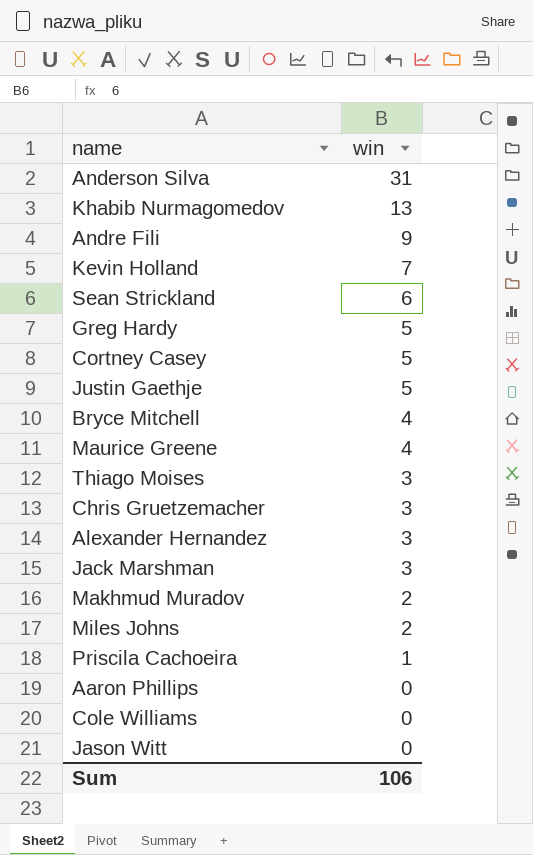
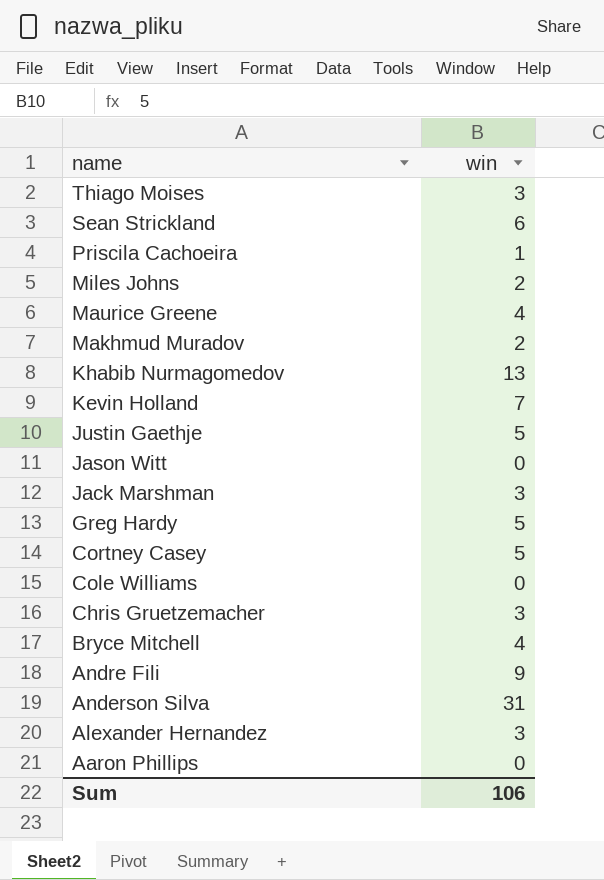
row order: win descending -> name descending

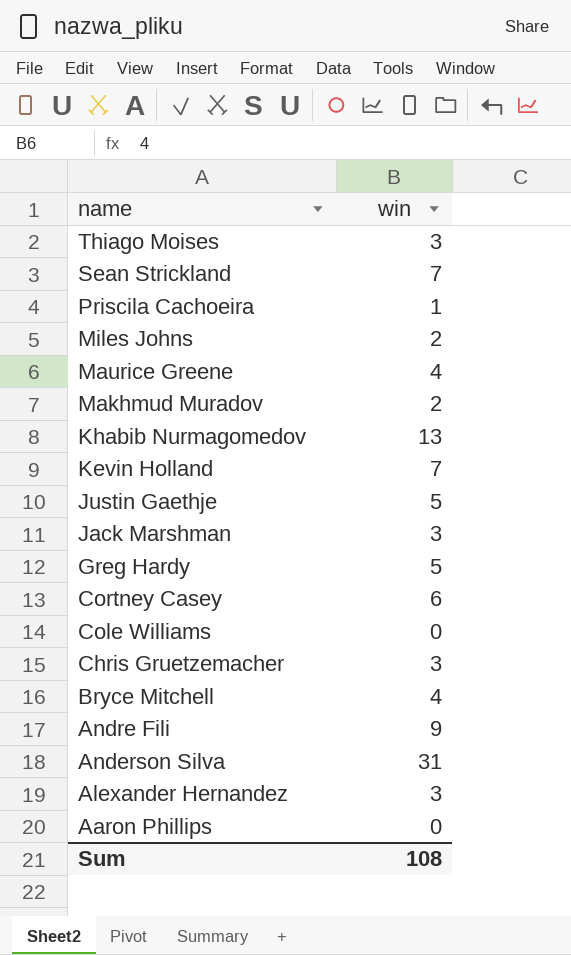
row Jason Witt: 0 -> none
Sean Strickland | win: 6 -> 7
Cortney Casey | win: 5 -> 6
Sum | win: 106 -> 108

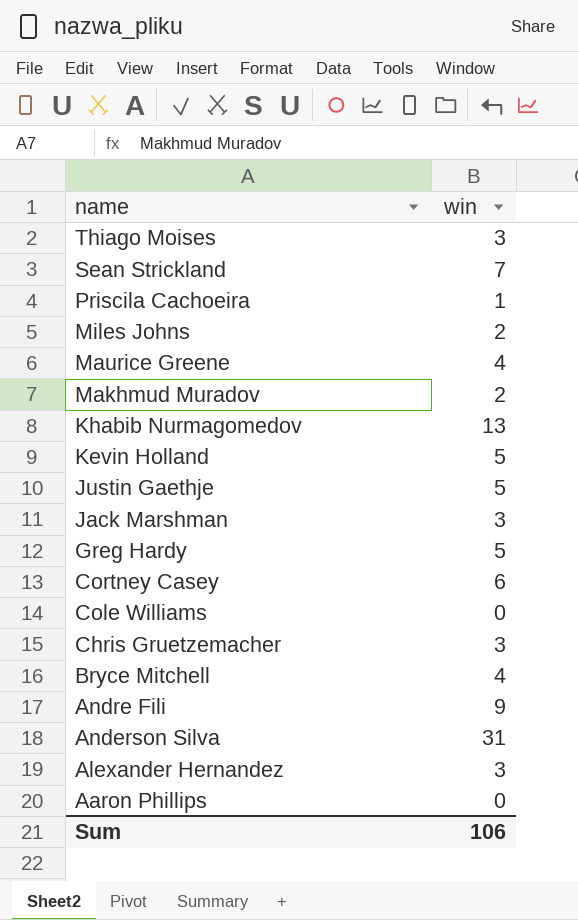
Kevin Holland | win: 7 -> 5
Sum | win: 108 -> 106

